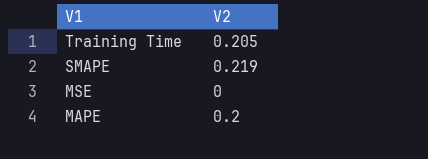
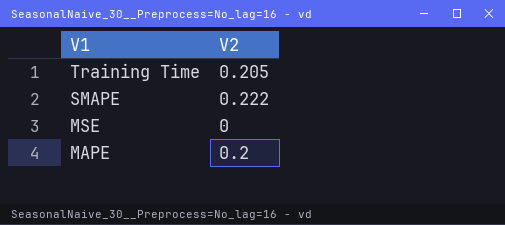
SMAPE | V2: 0.219 -> 0.222

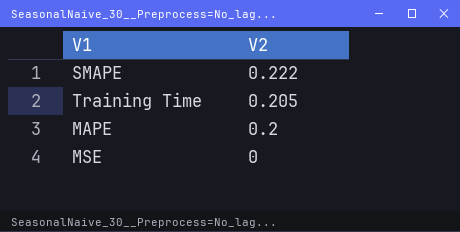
row order: V1 descending -> V2 descending

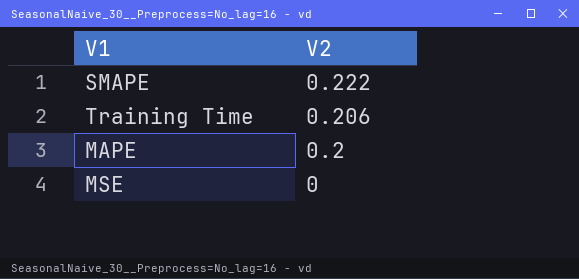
Training Time | V2: 0.205 -> 0.206

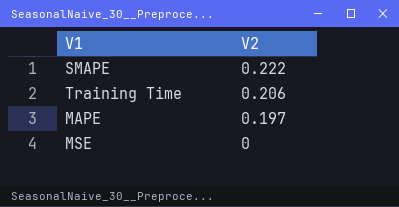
MAPE | V2: 0.2 -> 0.197

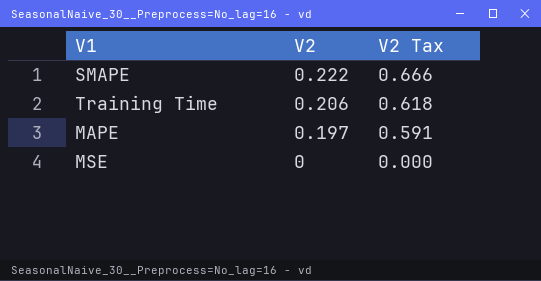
column V2 Tax | formula: none -> [V2] * 3

